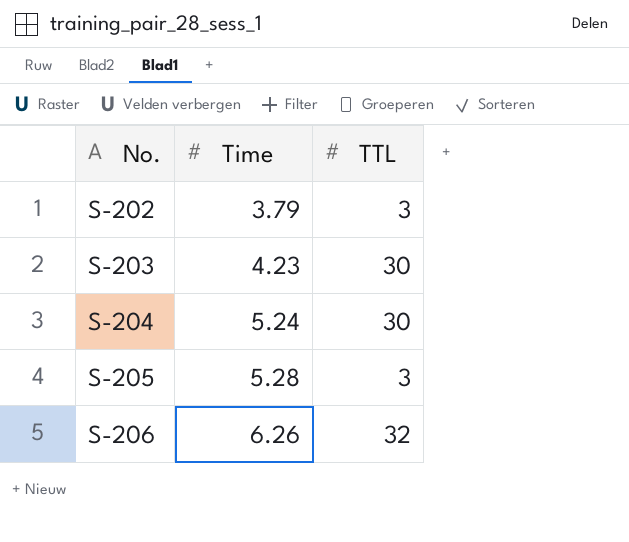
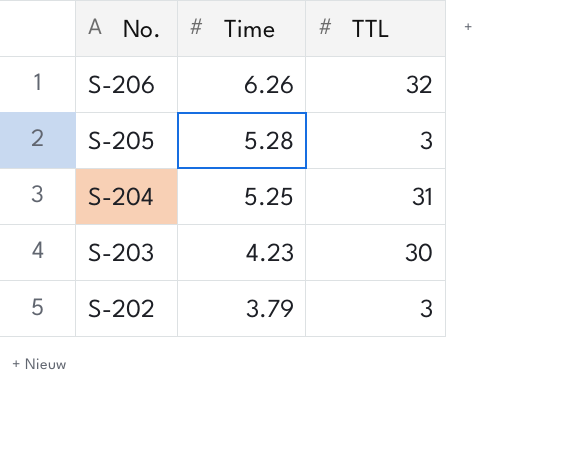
row order: No. ascending -> No. descending
S-204 | Time: 5.24 -> 5.25
S-204 | TTL: 30 -> 31

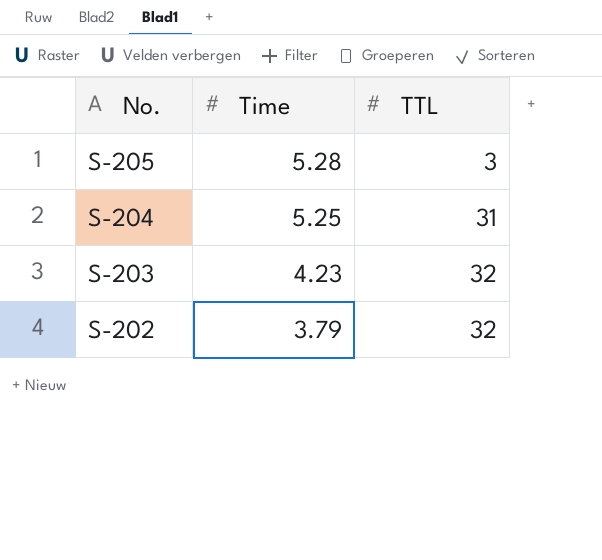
row S-206: 6.26 | 32 -> none
S-203 | TTL: 30 -> 32
S-202 | TTL: 3 -> 32

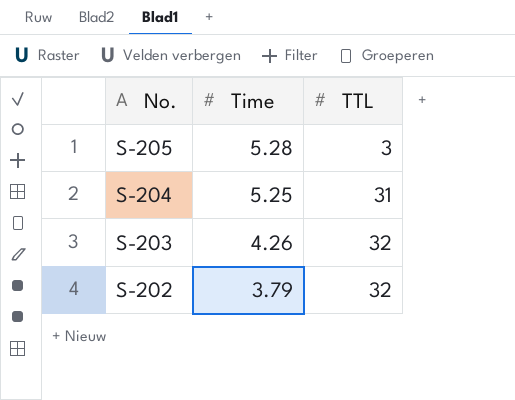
S-203 | Time: 4.23 -> 4.26

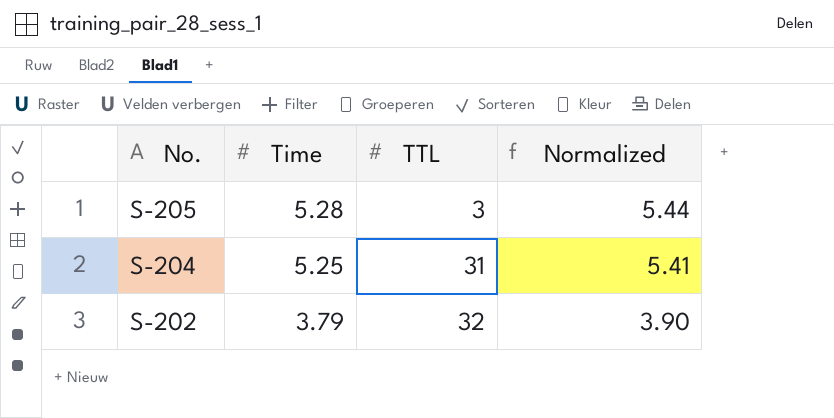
column Normalized | formula: none -> [Time] * 1.03
row S-203: 4.26 | 32 -> none

